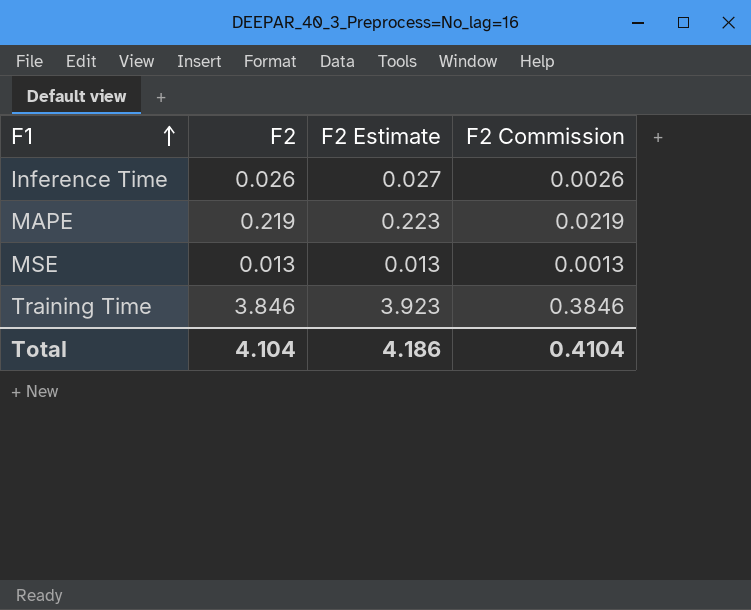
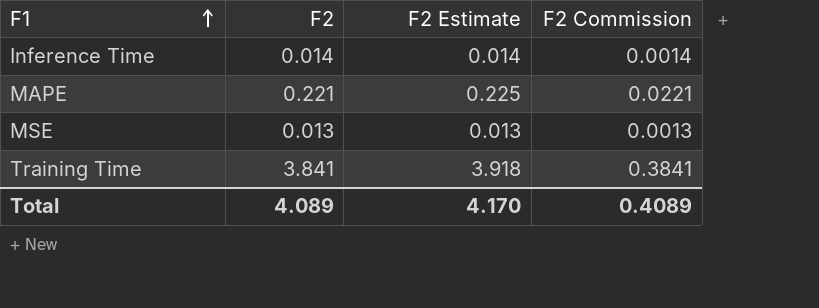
Inference Time | F2: 0.026 -> 0.014
Inference Time | F2 Estimate: 0.027 -> 0.014
Inference Time | F2 Commission: 0.0026 -> 0.0014
MAPE | F2: 0.219 -> 0.221
MAPE | F2 Estimate: 0.223 -> 0.225
MAPE | F2 Commission: 0.0219 -> 0.0221
Training Time | F2: 3.846 -> 3.841
Training Time | F2 Estimate: 3.923 -> 3.918
Training Time | F2 Commission: 0.3846 -> 0.3841
Total | F2: 4.104 -> 4.089
Total | F2 Estimate: 4.186 -> 4.170
Total | F2 Commission: 0.4104 -> 0.4089

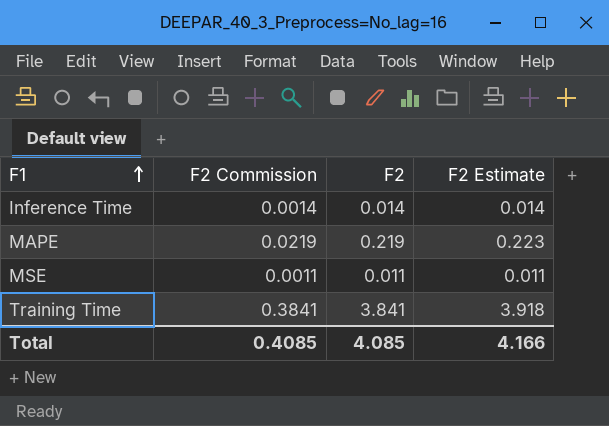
column F2 Commission | position: 4 -> 2
MAPE | F2 Commission: 0.0221 -> 0.0219
MAPE | F2: 0.221 -> 0.219
MAPE | F2 Estimate: 0.225 -> 0.223
MSE | F2 Commission: 0.0013 -> 0.0011
MSE | F2: 0.013 -> 0.011
MSE | F2 Estimate: 0.013 -> 0.011
Total | F2 Commission: 0.4089 -> 0.4085
Total | F2: 4.089 -> 4.085
Total | F2 Estimate: 4.170 -> 4.166

